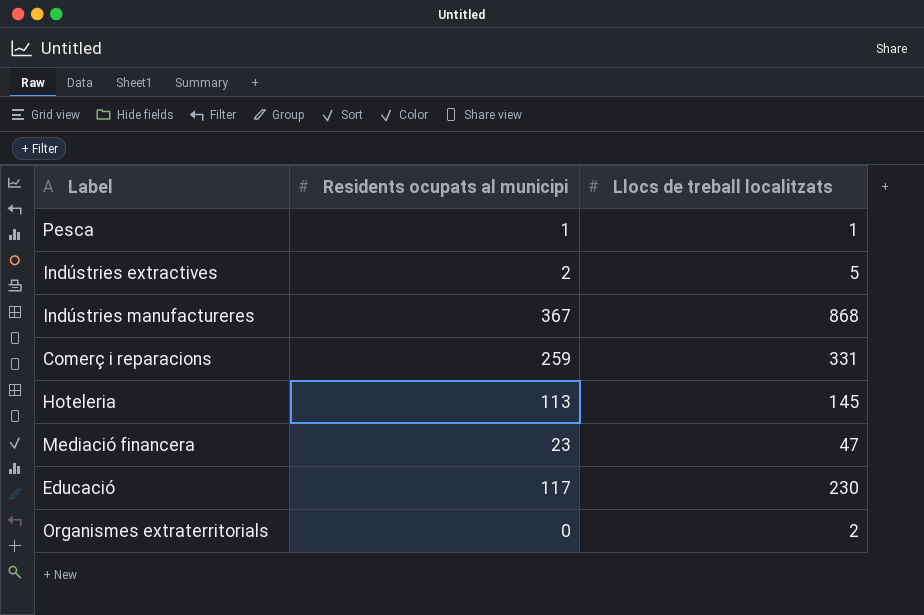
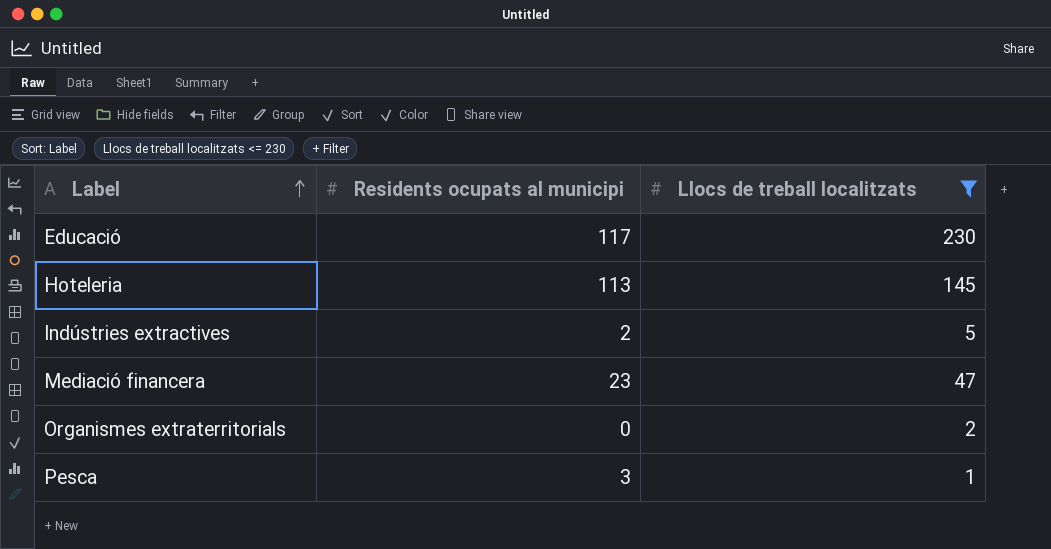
filter: none -> Llocs de treball localitzats <= 230
row order: none -> Label ascending
Pesca | Residents ocupats al municipi: 1 -> 3

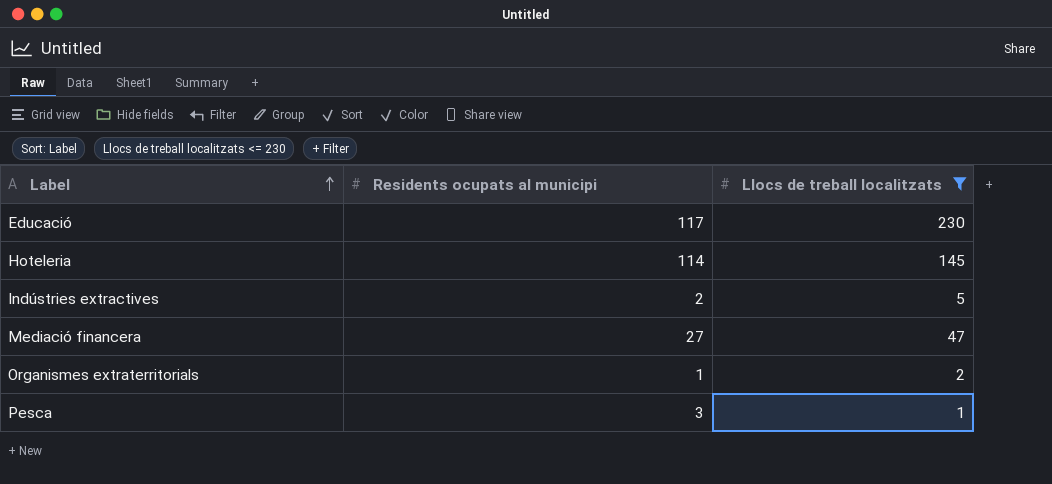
Hoteleria | Residents ocupats al municipi: 113 -> 114
Mediació financera | Residents ocupats al municipi: 23 -> 27
Organismes extraterritorials | Residents ocupats al municipi: 0 -> 1

